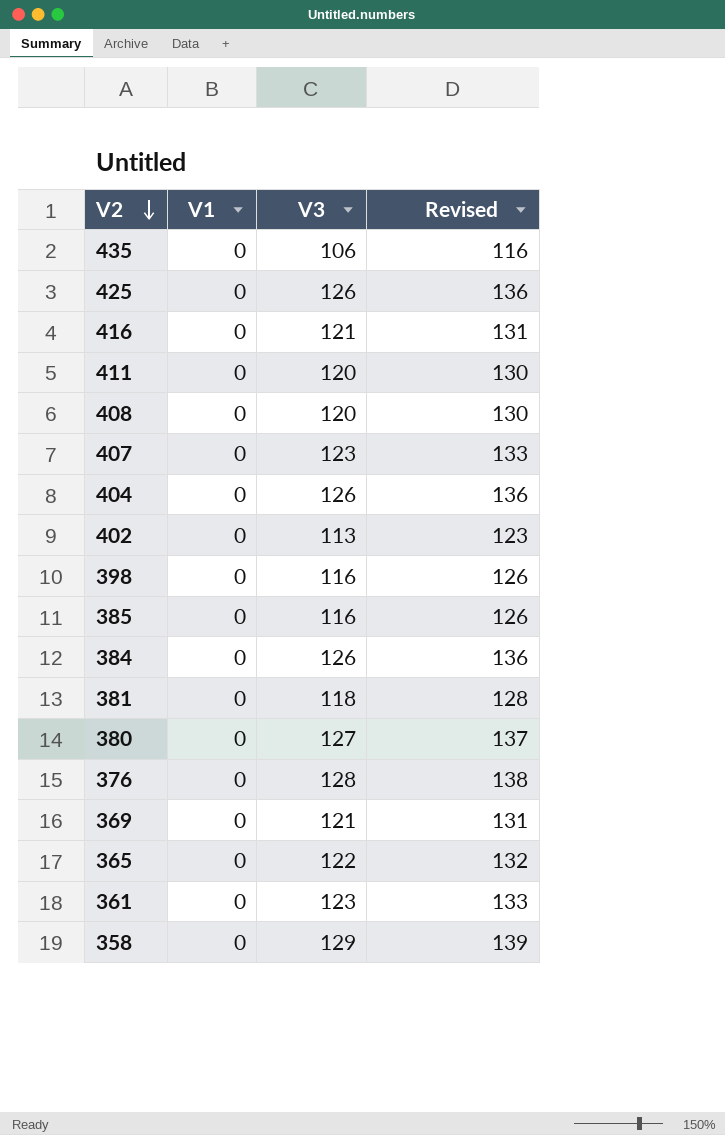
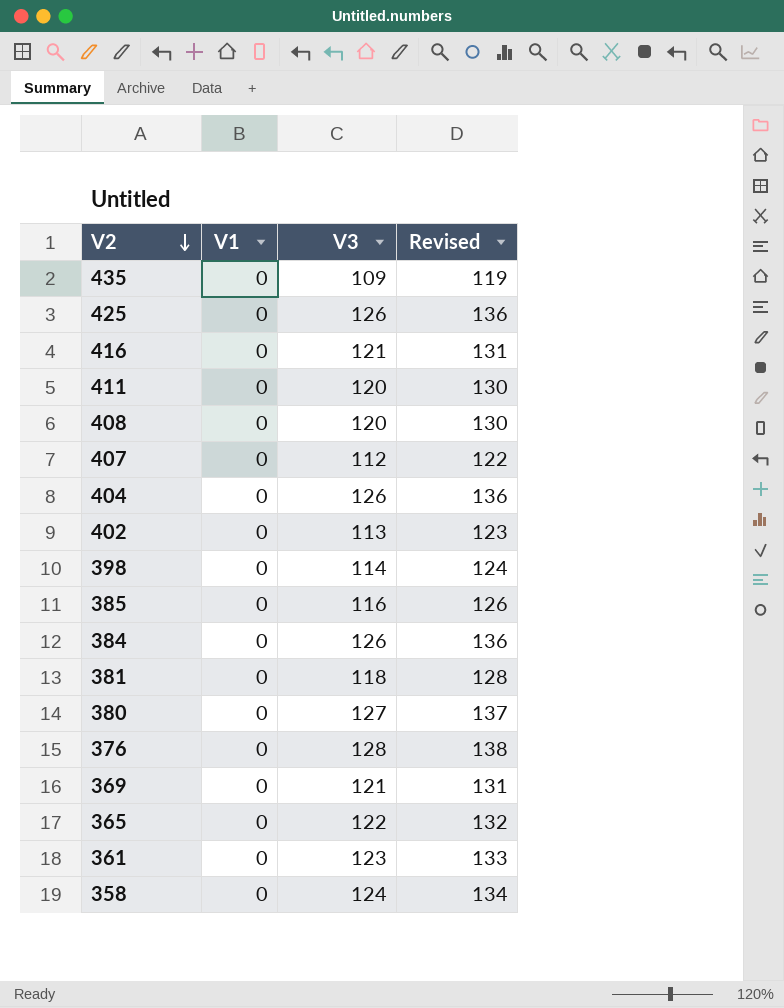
435 | V3: 106 -> 109
435 | Revised: 116 -> 119
407 | V3: 123 -> 112
407 | Revised: 133 -> 122
398 | V3: 116 -> 114
398 | Revised: 126 -> 124
358 | V3: 129 -> 124
358 | Revised: 139 -> 134

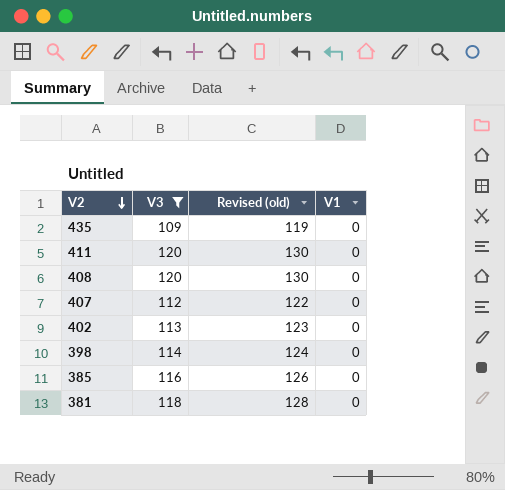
filter: none -> V3 <= 120
column name: Revised -> Revised (old)
column V1 | position: 2 -> 4

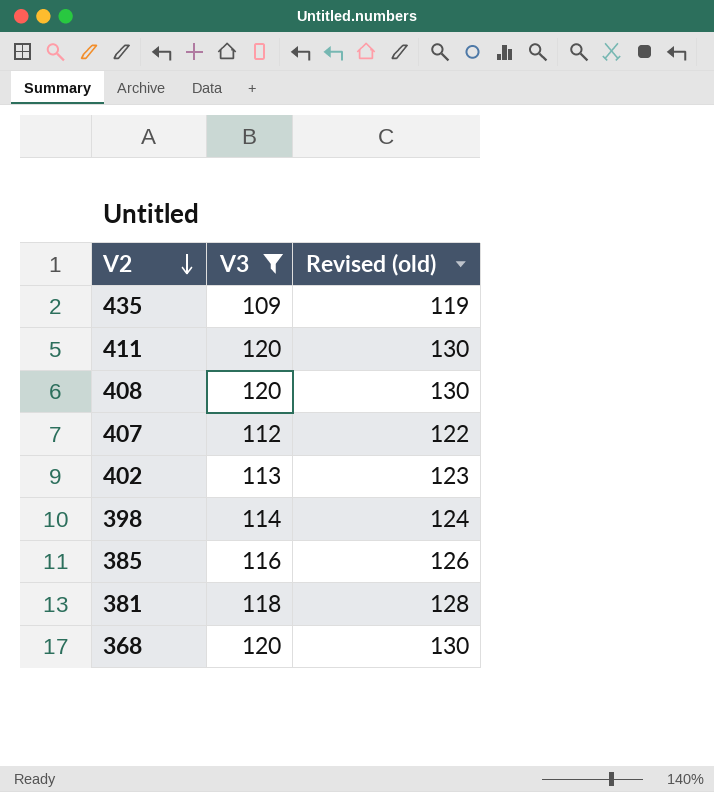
column V1 | position: 4 -> none
row 368: none -> 120 | 130

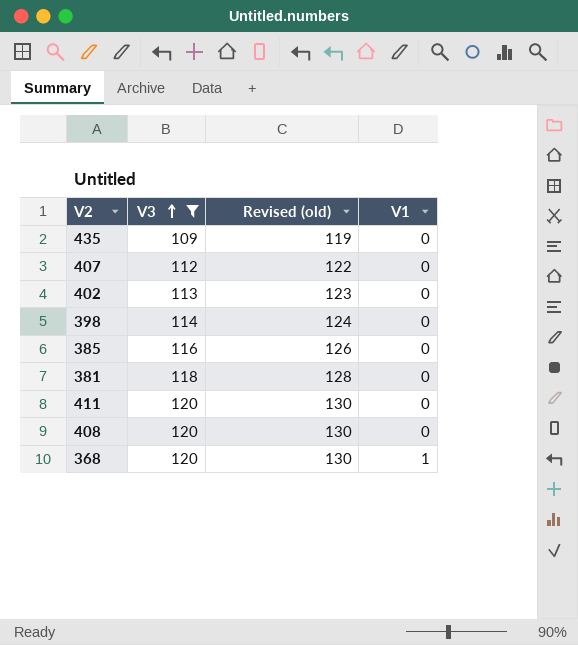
row order: V2 descending -> V3 ascending
column V1 | position: none -> 4

